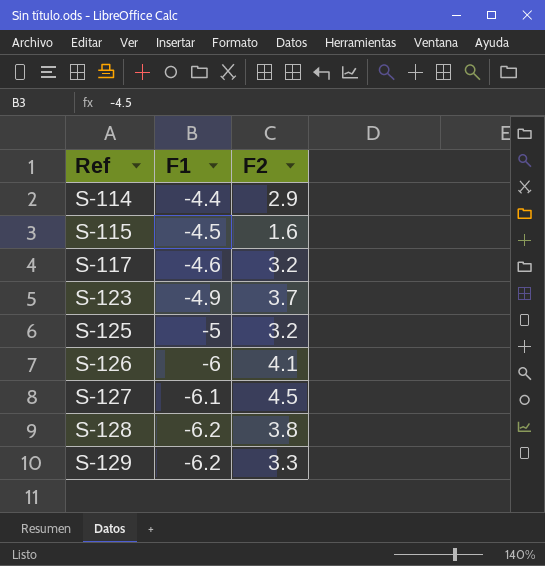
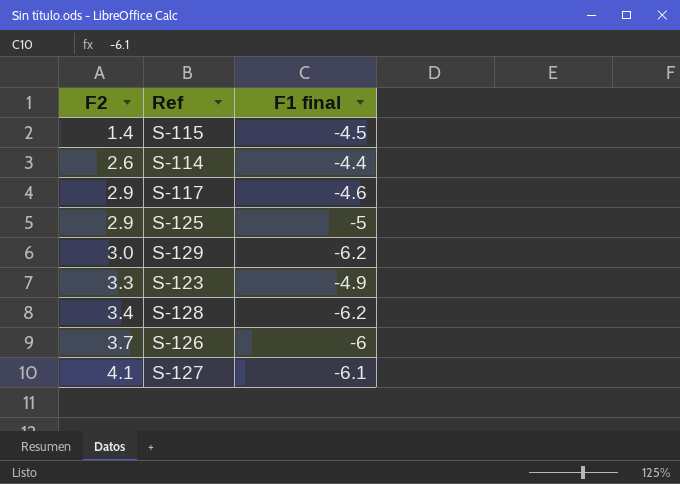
row order: Ref ascending -> F2 ascending
column F2 | position: 3 -> 1
column name: F1 -> F1 final
S-115 | F2: 1.6 -> 1.4
S-114 | F2: 2.9 -> 2.6
S-117 | F2: 3.2 -> 2.9
S-125 | F2: 3.2 -> 2.9
S-129 | F2: 3.3 -> 3.0
S-123 | F2: 3.7 -> 3.3
S-128 | F2: 3.8 -> 3.4
S-126 | F2: 4.1 -> 3.7
S-127 | F2: 4.5 -> 4.1

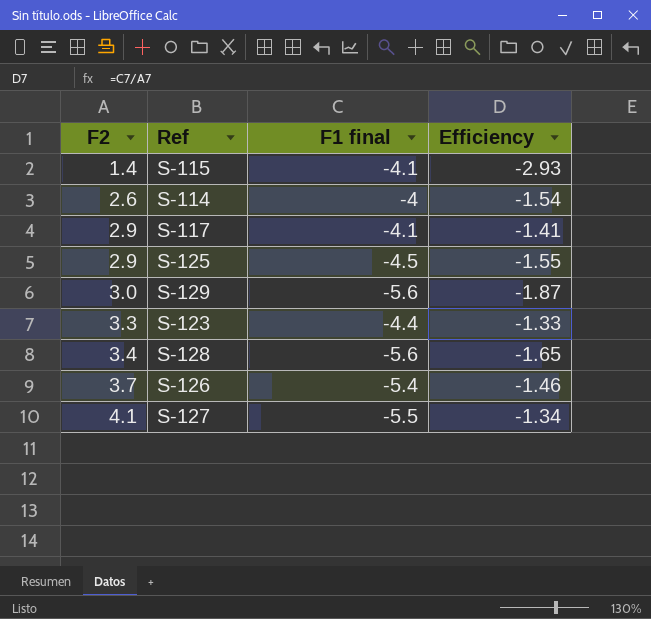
column Efficiency | formula: none -> [F1 final] / [F2]
S-115 | F1 final: -4.5 -> -4.1
S-114 | F1 final: -4.4 -> -4
S-117 | F1 final: -4.6 -> -4.1
S-125 | F1 final: -5 -> -4.5
S-129 | F1 final: -6.2 -> -5.6
S-123 | F1 final: -4.9 -> -4.4
S-128 | F1 final: -6.2 -> -5.6
S-126 | F1 final: -6 -> -5.4
S-127 | F1 final: -6.1 -> -5.5

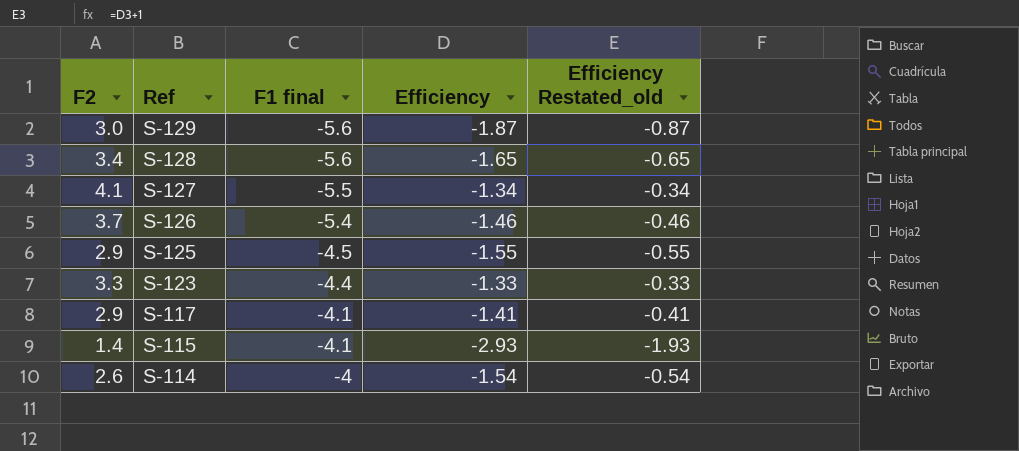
row order: F2 ascending -> Ref descending
column Efficiency Restated_old | formula: none -> [Efficiency] + 1

